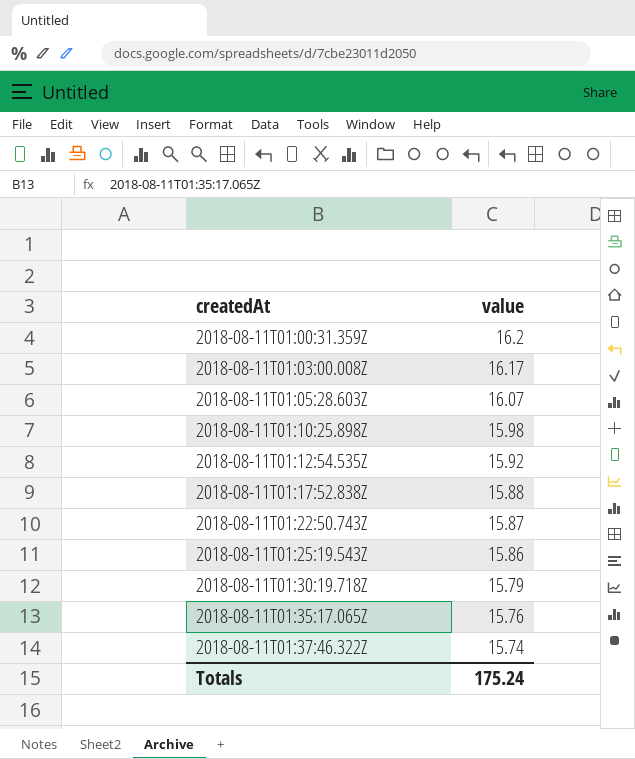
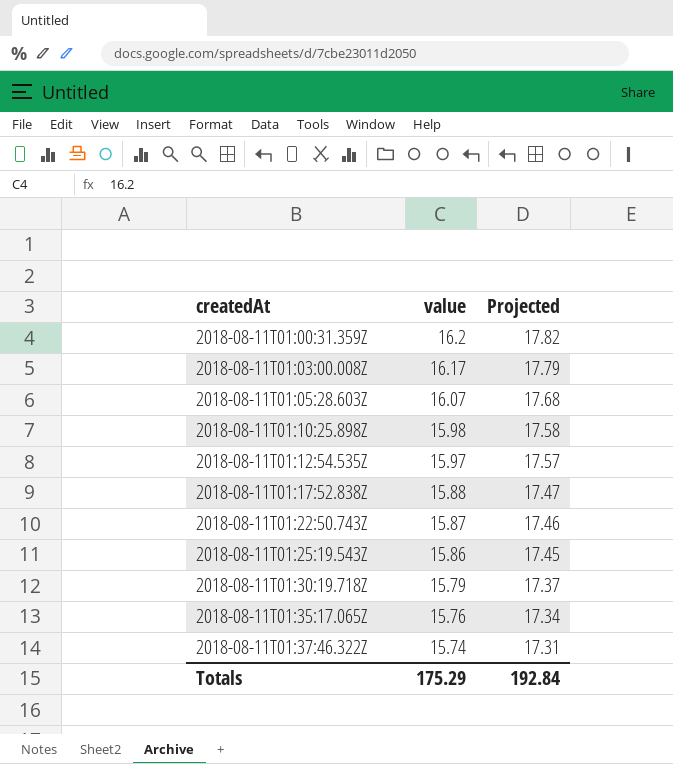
column Projected | formula: none -> [value] * 1.1
2018-08-11T01:12:54.535Z | value: 15.92 -> 15.97
Totals | value: 175.24 -> 175.29

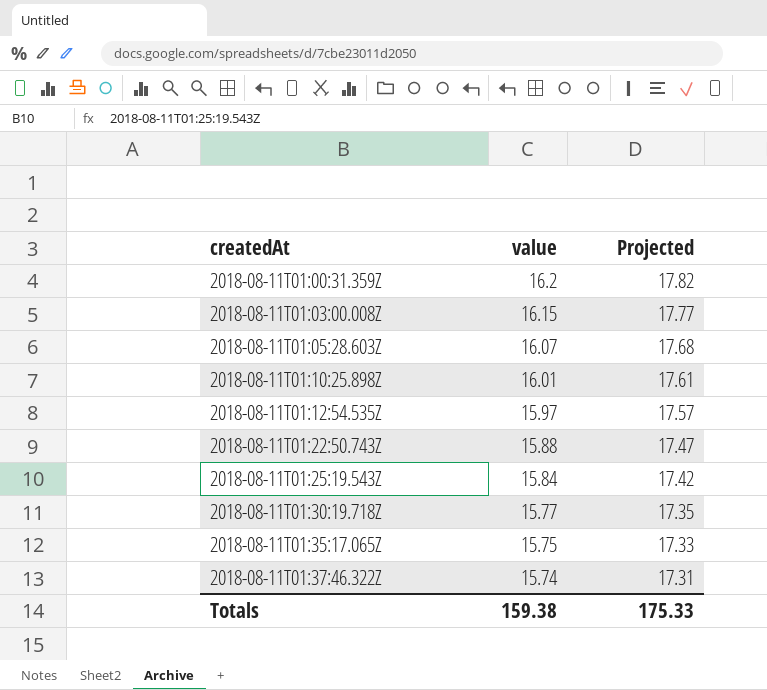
row 2018-08-11T01:17:52.838Z: 15.88 | 17.47 -> none
2018-08-11T01:03:00.008Z | value: 16.17 -> 16.15
2018-08-11T01:03:00.008Z | Projected: 17.79 -> 17.77
2018-08-11T01:10:25.898Z | value: 15.98 -> 16.01
2018-08-11T01:10:25.898Z | Projected: 17.58 -> 17.61
2018-08-11T01:22:50.743Z | value: 15.87 -> 15.88
2018-08-11T01:22:50.743Z | Projected: 17.46 -> 17.47
2018-08-11T01:25:19.543Z | value: 15.86 -> 15.84
2018-08-11T01:25:19.543Z | Projected: 17.45 -> 17.42
2018-08-11T01:30:19.718Z | value: 15.79 -> 15.77
2018-08-11T01:30:19.718Z | Projected: 17.37 -> 17.35
2018-08-11T01:35:17.065Z | value: 15.76 -> 15.75
2018-08-11T01:35:17.065Z | Projected: 17.34 -> 17.33
Totals | value: 175.29 -> 159.38
Totals | Projected: 192.84 -> 175.33

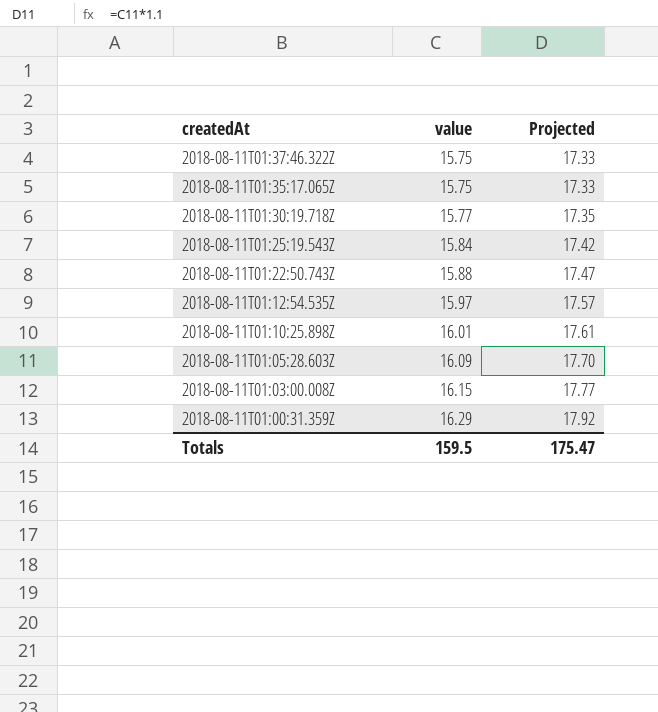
row order: createdAt ascending -> createdAt descending
2018-08-11T01:37:46.322Z | value: 15.74 -> 15.75
2018-08-11T01:37:46.322Z | Projected: 17.31 -> 17.33
2018-08-11T01:05:28.603Z | value: 16.07 -> 16.09
2018-08-11T01:05:28.603Z | Projected: 17.68 -> 17.70
2018-08-11T01:00:31.359Z | value: 16.2 -> 16.29
2018-08-11T01:00:31.359Z | Projected: 17.82 -> 17.92
Totals | value: 159.38 -> 159.5
Totals | Projected: 175.33 -> 175.47

